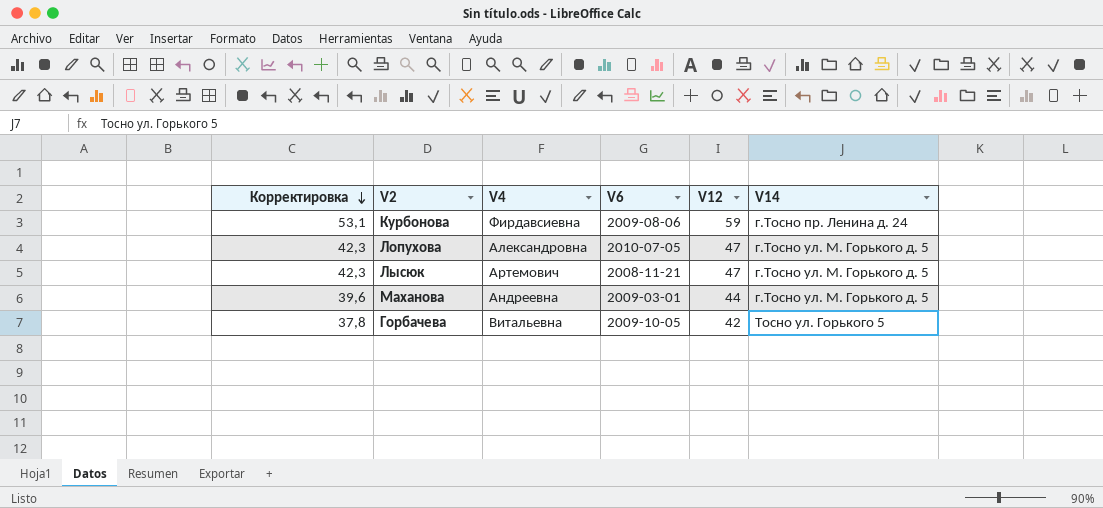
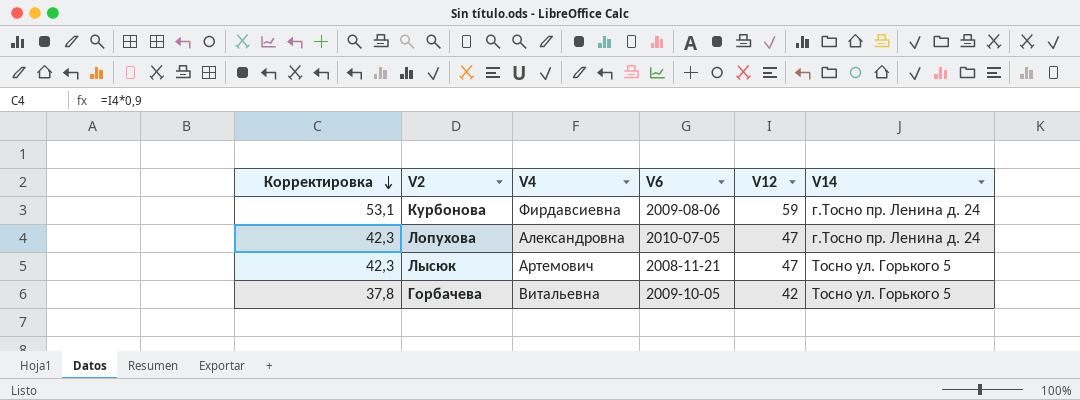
row Маханова: 39,6 | Андреевна | 2009-03-01 | 44 | г.Тосно ул. М. Горького д. 5 -> none
Лопухова | V14: г.Тосно ул. М. Горького д. 5 -> г.Тосно пр. Ленина д. 24
Лысюк | V14: г.Тосно ул. М. Горького д. 5 -> Тосно ул. Горького 5

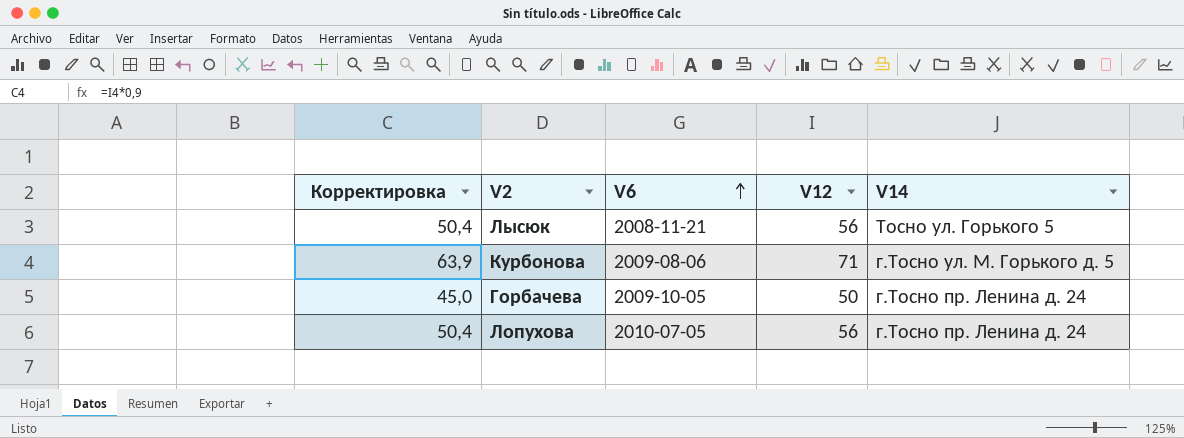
row order: Корректировка descending -> V6 ascending
column V4 | position: 3 -> none
Лысюк | Корректировка: 42,3 -> 50,4
Лысюк | V12: 47 -> 56
Курбонова | Корректировка: 53,1 -> 63,9
Курбонова | V12: 59 -> 71
Курбонова | V14: г.Тосно пр. Ленина д. 24 -> г.Тосно ул. М. Горького д. 5
Горбачева | Корректировка: 37,8 -> 45,0
Горбачева | V12: 42 -> 50
Горбачева | V14: Тосно ул. Горького 5 -> г.Тосно пр. Ленина д. 24
Лопухова | Корректировка: 42,3 -> 50,4
Лопухова | V12: 47 -> 56

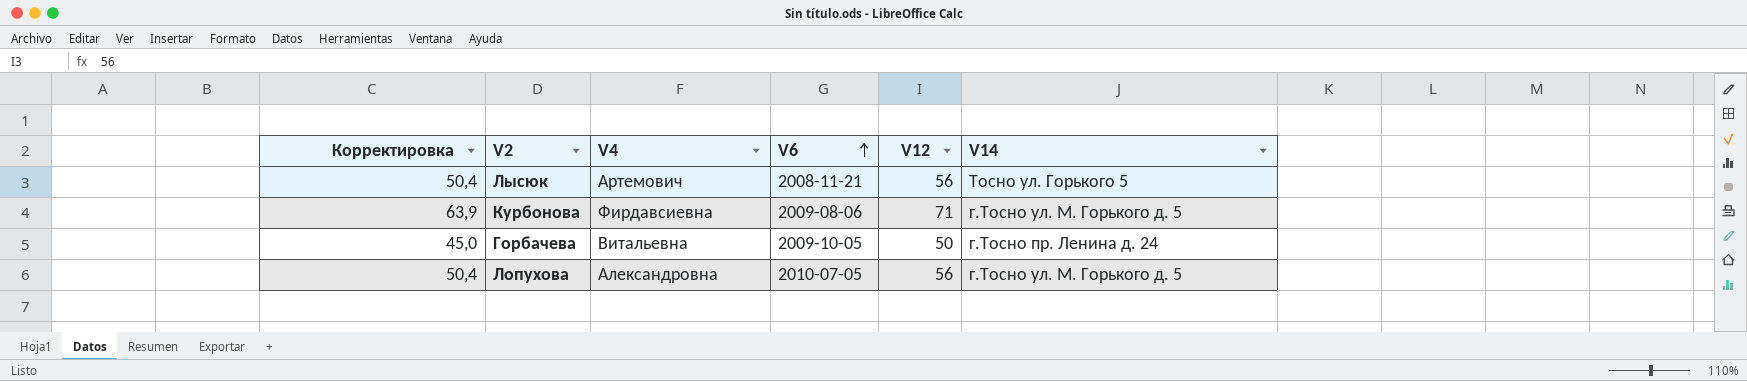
column V4 | position: none -> 3
Лопухова | V14: г.Тосно пр. Ленина д. 24 -> г.Тосно ул. М. Горького д. 5

